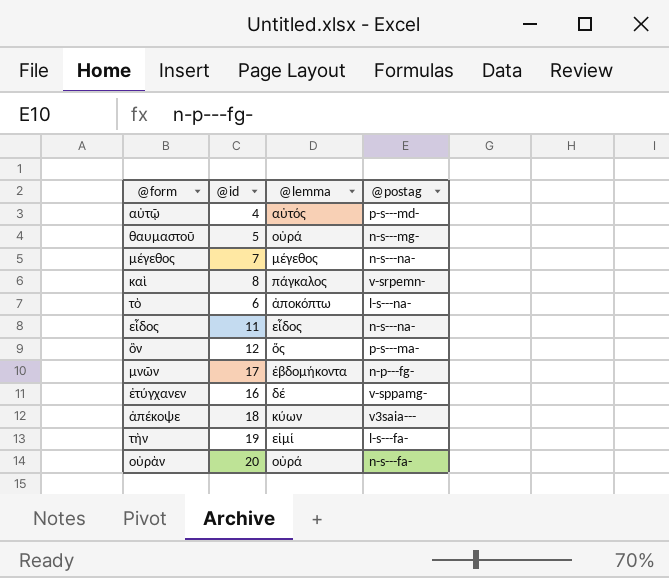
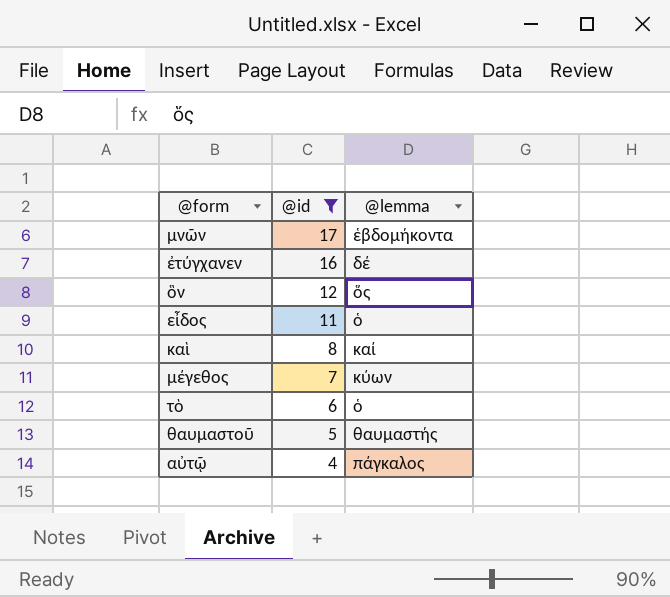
filter: none -> @id <= 17
row order: none -> @id descending
column @postag | position: 4 -> none
εἶδος | @lemma: εἶδος -> ὁ
καὶ | @lemma: πάγκαλος -> καί
μέγεθος | @lemma: μέγεθος -> κύων
τὸ | @lemma: ἀποκόπτω -> ὁ
θαυμαστοῦ | @lemma: οὐρά -> θαυμαστής
αὐτῷ | @lemma: αὐτός -> πάγκαλος

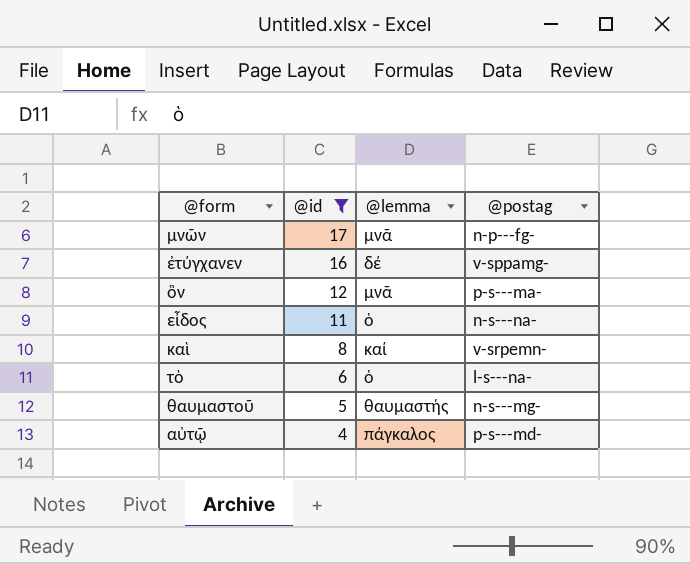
column @postag | position: none -> 4
row μέγεθος: 7 | κύων -> none
μνῶν | @lemma: ἑβδομήκοντα -> μνᾶ
ὃν | @lemma: ὅς -> μνᾶ

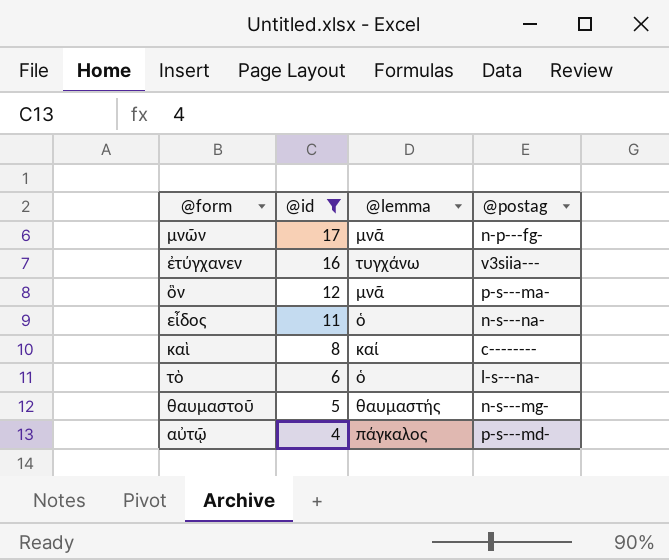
ἐτύγχανεν | @lemma: δέ -> τυγχάνω
ἐτύγχανεν | @postag: v-sppamg- -> v3siia---
καὶ | @postag: v-srpemn- -> c--------

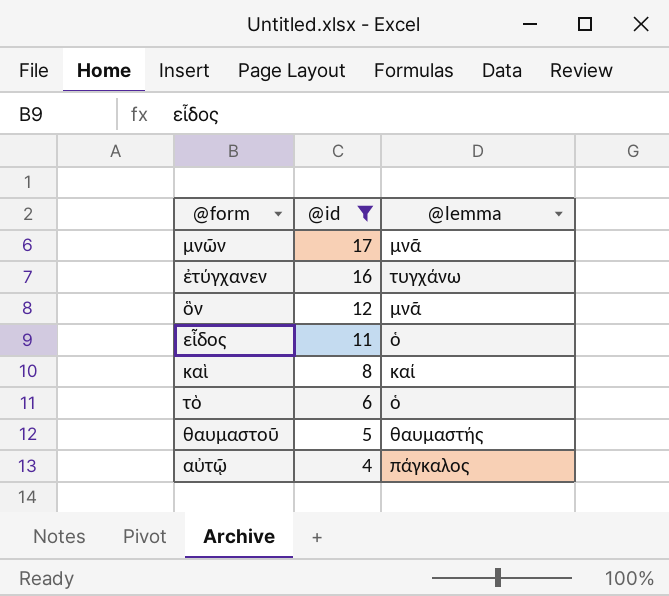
column @postag | position: 4 -> none

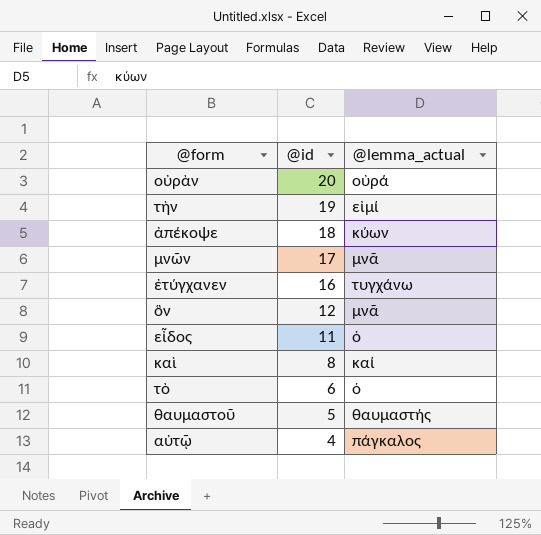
filter: @id <= 17 -> none
column name: @lemma -> @lemma_actual

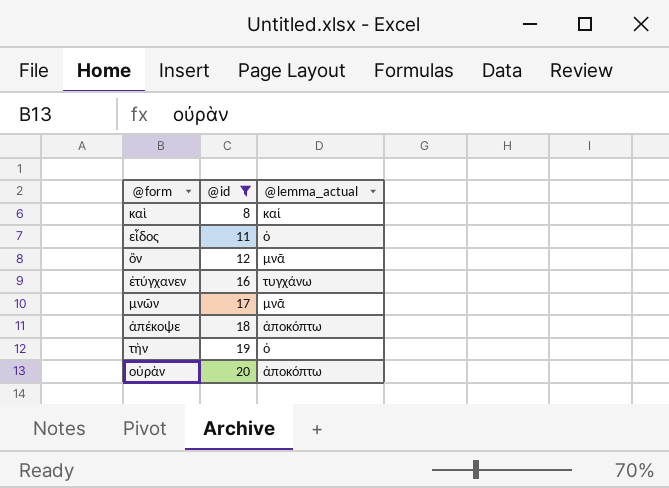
filter: none -> @id >= 8
row order: @id descending -> @id ascending
ἀπέκοψε | @lemma_actual: κύων -> ἀποκόπτω
τὴν | @lemma_actual: εἰμί -> ὁ
οὐρὰν | @lemma_actual: οὐρά -> ἀποκόπτω

